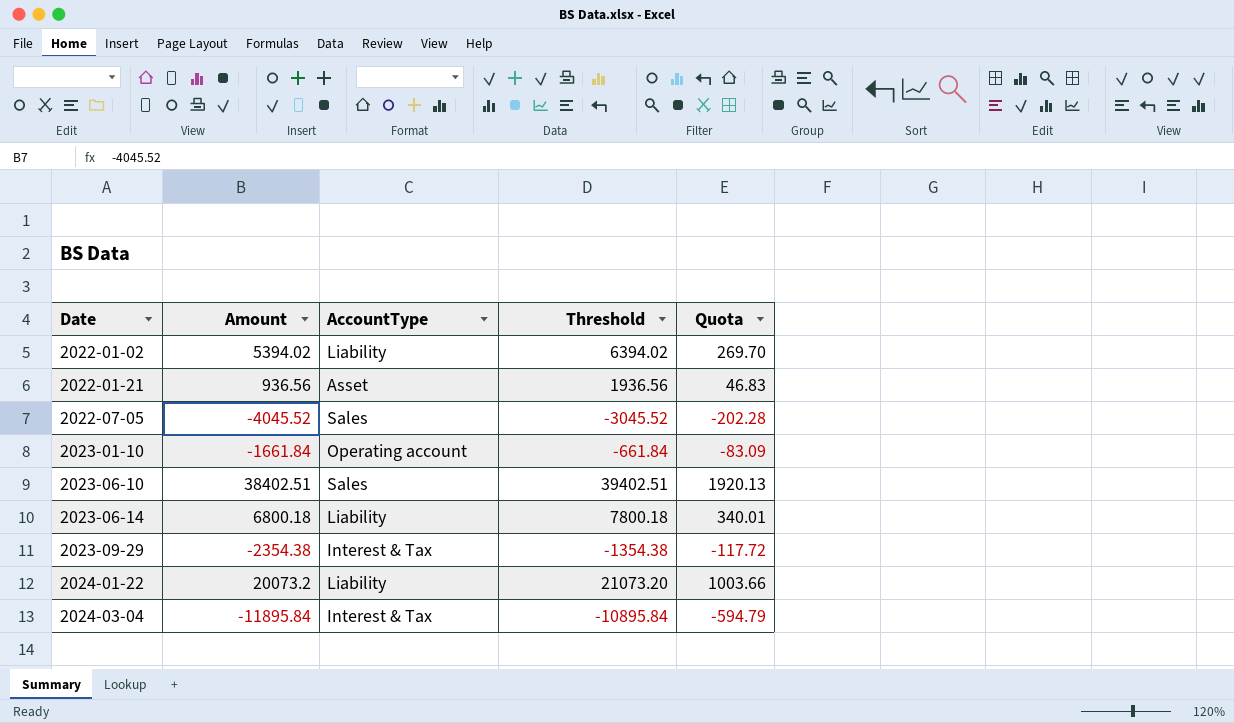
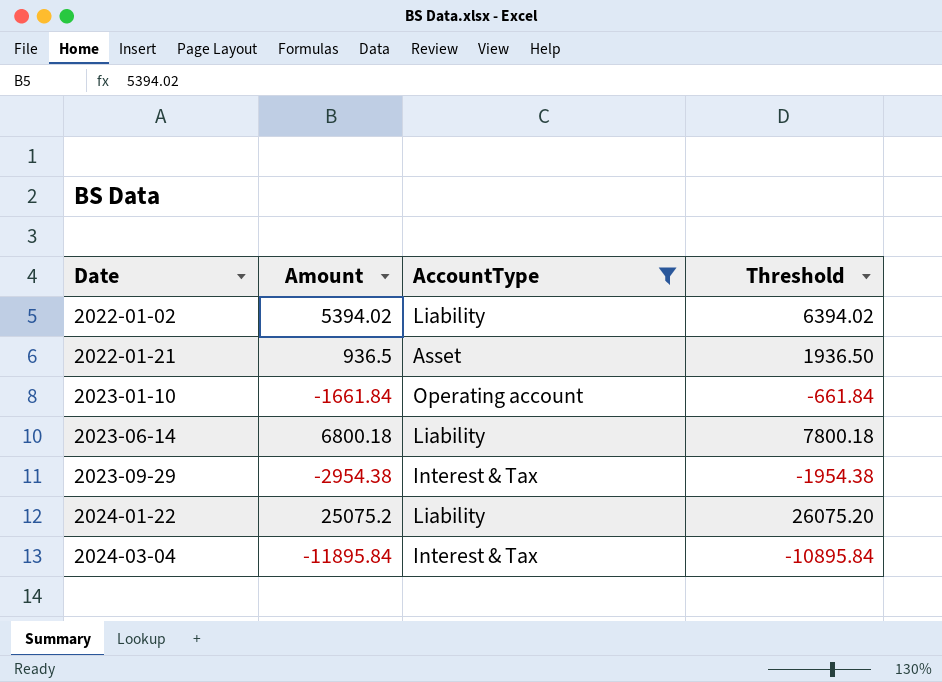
filter: none -> AccountType != Sales
column Quota | formula: [Amount] * 0.05 -> none
2022-01-21 | Amount: 936.56 -> 936.5
2022-01-21 | Threshold: 1936.56 -> 1936.50
2023-09-29 | Amount: -2354.38 -> -2954.38
2023-09-29 | Threshold: -1354.38 -> -1954.38
2024-01-22 | Amount: 20073.2 -> 25075.2
2024-01-22 | Threshold: 21073.20 -> 26075.20

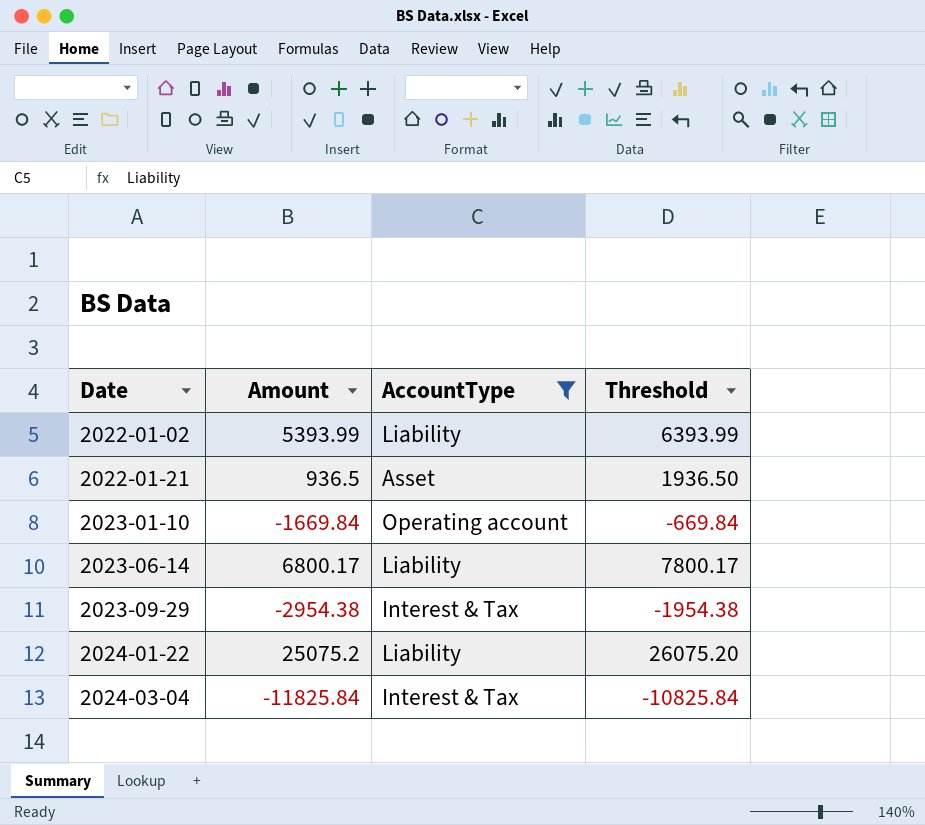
2022-01-02 | Amount: 5394.02 -> 5393.99
2022-01-02 | Threshold: 6394.02 -> 6393.99
2023-01-10 | Amount: -1661.84 -> -1669.84
2023-01-10 | Threshold: -661.84 -> -669.84
2023-06-14 | Amount: 6800.18 -> 6800.17
2023-06-14 | Threshold: 7800.18 -> 7800.17
2024-03-04 | Amount: -11895.84 -> -11825.84
2024-03-04 | Threshold: -10895.84 -> -10825.84

